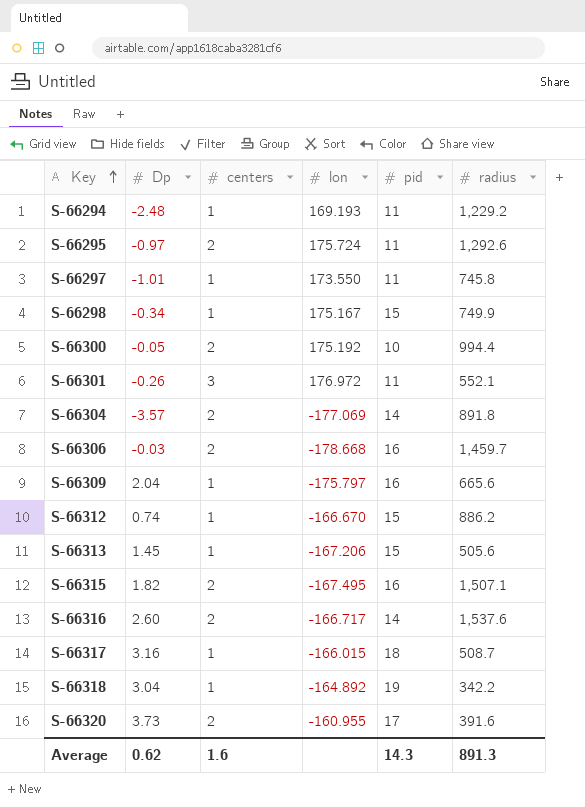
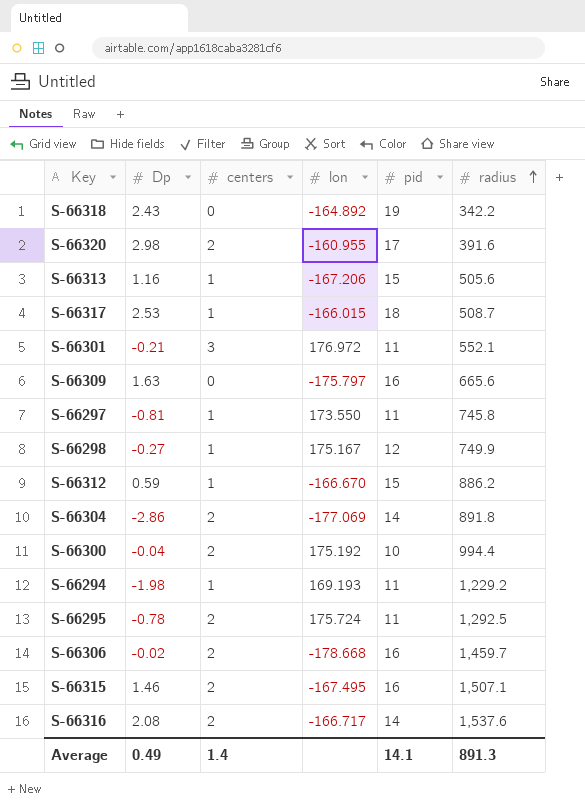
row order: Key ascending -> radius ascending
S-66318 | Dp: 3.04 -> 2.43
S-66318 | centers: 1 -> 0
S-66320 | Dp: 3.73 -> 2.98
S-66313 | Dp: 1.45 -> 1.16
S-66317 | Dp: 3.16 -> 2.53
S-66301 | Dp: -0.26 -> -0.21
S-66309 | Dp: 2.04 -> 1.63
S-66309 | centers: 1 -> 0
S-66297 | Dp: -1.01 -> -0.81
S-66298 | Dp: -0.34 -> -0.27
S-66298 | pid: 15 -> 12
S-66312 | Dp: 0.74 -> 0.59
S-66304 | Dp: -3.57 -> -2.86
S-66300 | Dp: -0.05 -> -0.04
S-66294 | Dp: -2.48 -> -1.98
S-66295 | Dp: -0.97 -> -0.78
S-66295 | radius: 1,292.6 -> 1,292.5
S-66306 | Dp: -0.03 -> -0.02
S-66315 | Dp: 1.82 -> 1.46
S-66316 | Dp: 2.60 -> 2.08
Average | Dp: 0.62 -> 0.49
Average | centers: 1.6 -> 1.4
Average | pid: 14.3 -> 14.1

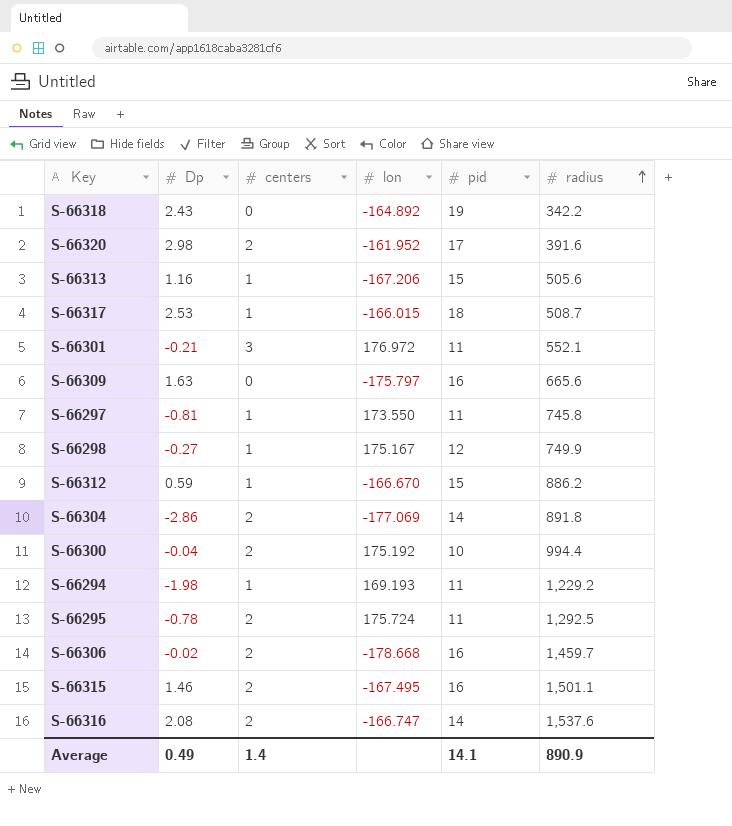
S-66320 | lon: -160.955 -> -161.952
S-66315 | radius: 1,507.1 -> 1,501.1
S-66316 | lon: -166.717 -> -166.747
Average | radius: 891.3 -> 890.9

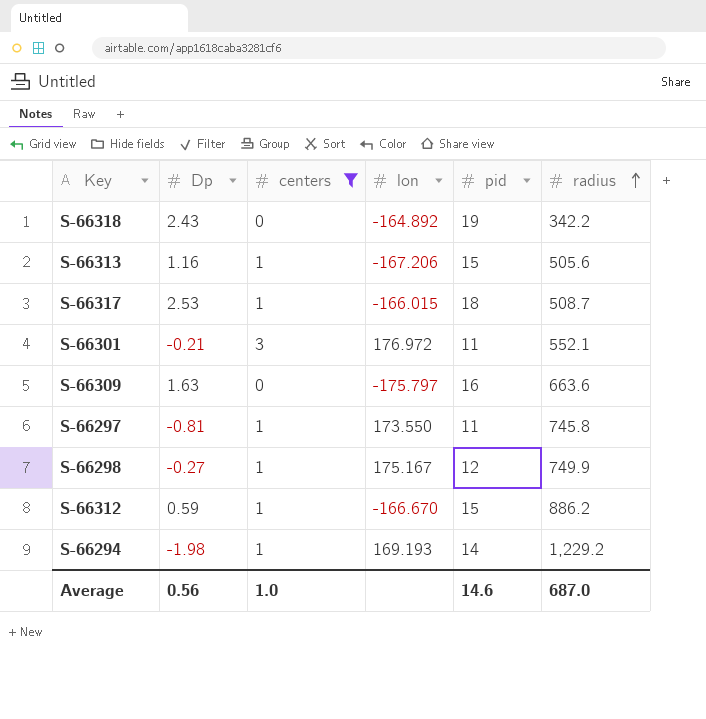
filter: none -> centers != 2
S-66309 | radius: 665.6 -> 663.6
S-66294 | pid: 11 -> 14
Average | Dp: 0.49 -> 0.56
Average | centers: 1.4 -> 1.0
Average | pid: 14.1 -> 14.6
Average | radius: 890.9 -> 687.0

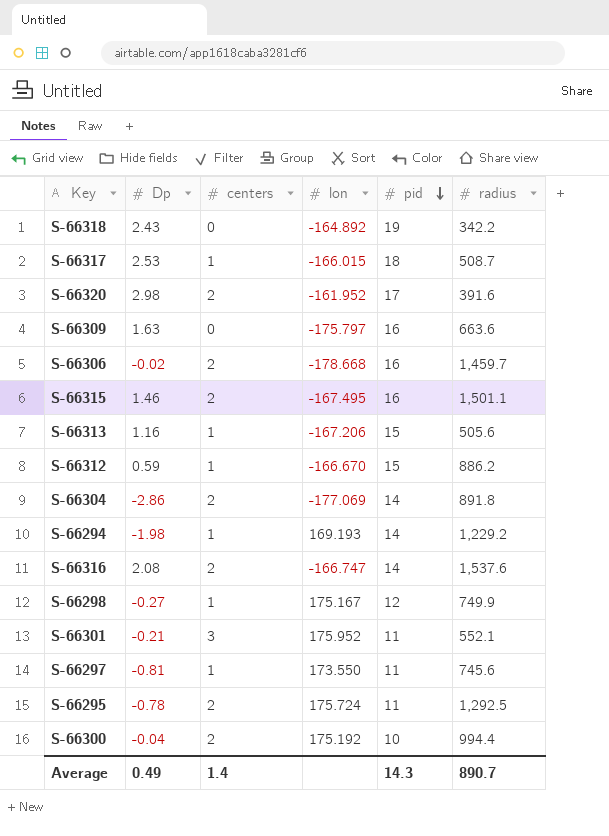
filter: centers != 2 -> none
row order: radius ascending -> pid descending
S-66301 | lon: 176.972 -> 175.952
S-66297 | radius: 745.8 -> 745.6
Average | Dp: 0.56 -> 0.49
Average | centers: 1.0 -> 1.4
Average | pid: 14.6 -> 14.3
Average | radius: 687.0 -> 890.7

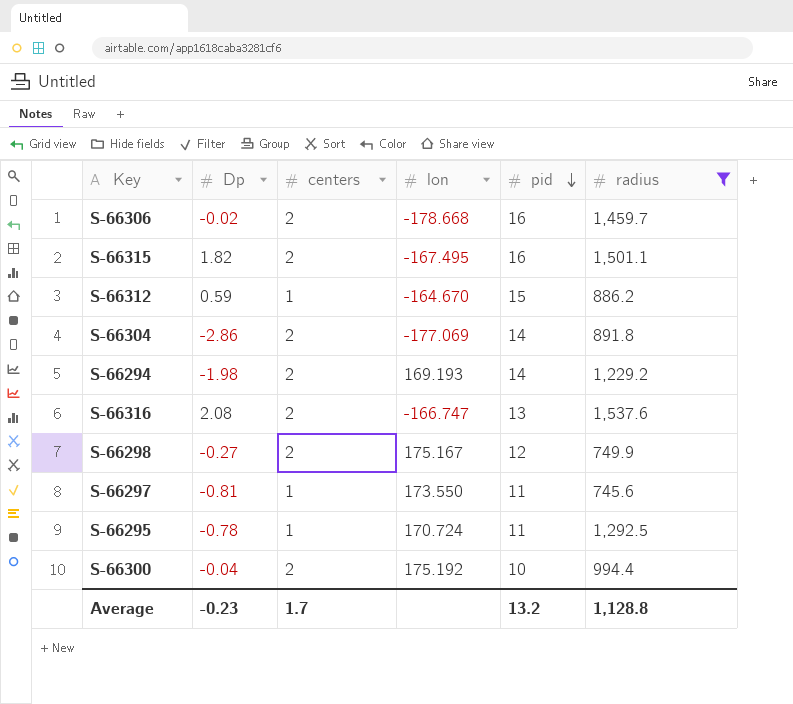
filter: none -> radius >= 745.6
S-66315 | Dp: 1.46 -> 1.82
S-66312 | lon: -166.670 -> -164.670
S-66294 | centers: 1 -> 2
S-66316 | pid: 14 -> 13
S-66298 | centers: 1 -> 2
S-66295 | centers: 2 -> 1
S-66295 | lon: 175.724 -> 170.724
Average | Dp: 0.49 -> -0.23
Average | centers: 1.4 -> 1.7
Average | pid: 14.3 -> 13.2
Average | radius: 890.7 -> 1,128.8

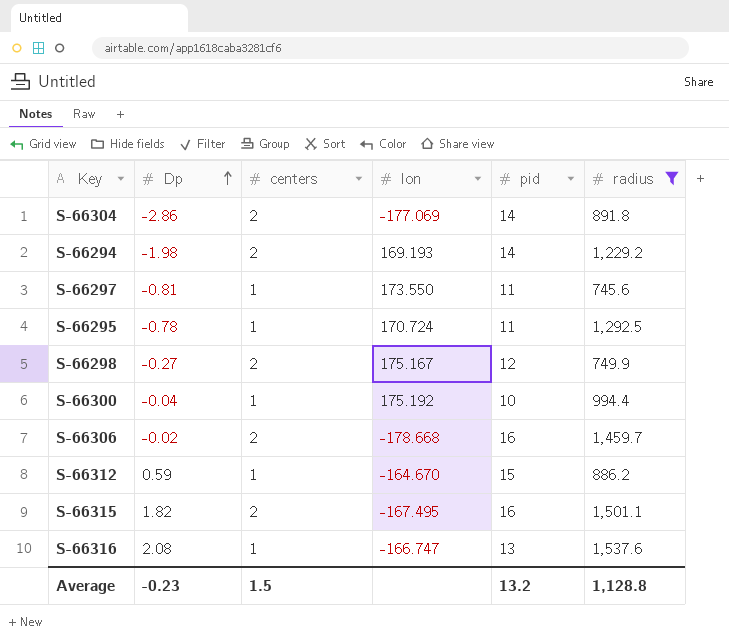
row order: pid descending -> Dp ascending
S-66300 | centers: 2 -> 1
S-66316 | centers: 2 -> 1
Average | centers: 1.7 -> 1.5

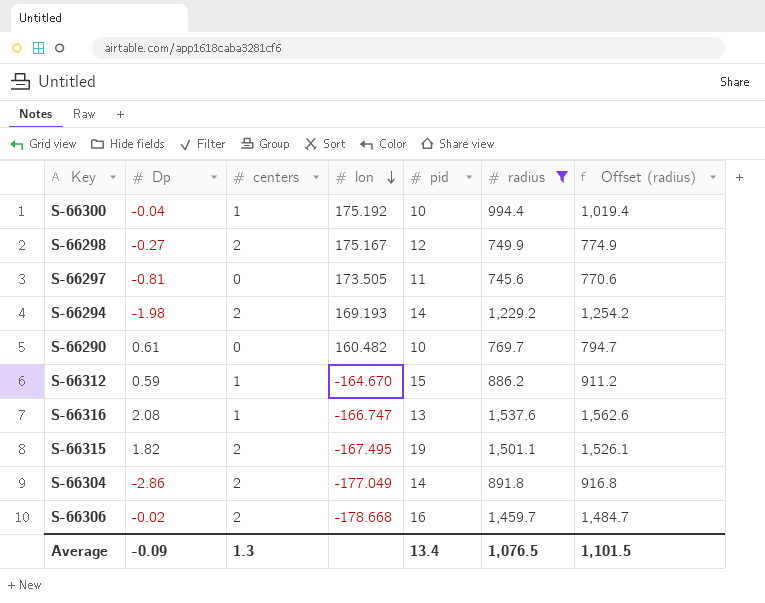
row order: Dp ascending -> lon descending
column Offset (radius) | formula: none -> [radius] + 25
row S-66295: -0.78 | 1 | 170.724 | 11 | 1,292.5 -> none
S-66297 | centers: 1 -> 0
S-66297 | lon: 173.550 -> 173.505
row S-66290: none -> 0.61 | 0 | 160.482 | 10 | 769.7 | 794.7
S-66315 | pid: 16 -> 19
S-66304 | lon: -177.069 -> -177.049
Average | Dp: -0.23 -> -0.09
Average | centers: 1.5 -> 1.3
Average | pid: 13.2 -> 13.4
Average | radius: 1,128.8 -> 1,076.5

